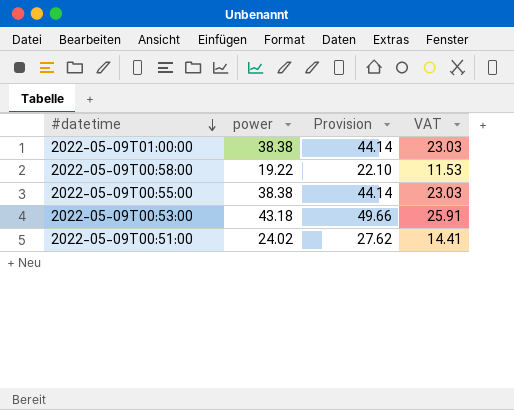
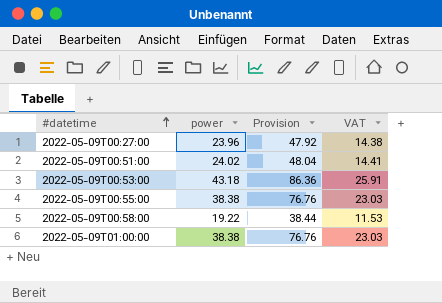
row order: #datetime descending -> #datetime ascending
column Provision | formula: [power] * 1.15 -> [power] * 2
row 2022-05-09T00:27:00: none -> 23.96 | 47.92 | 14.38

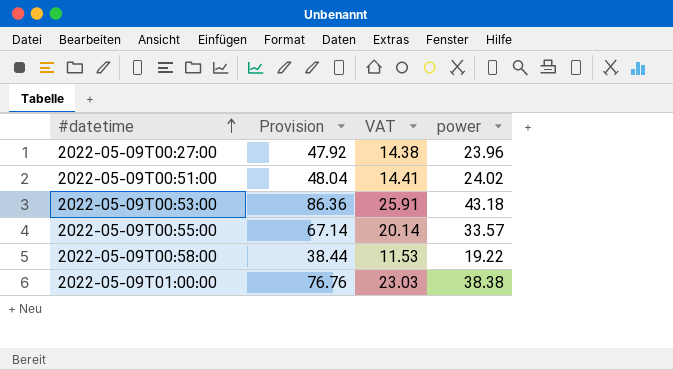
column power | position: 2 -> 4
2022-05-09T00:55:00 | Provision: 76.76 -> 67.14
2022-05-09T00:55:00 | VAT: 23.03 -> 20.14
2022-05-09T00:55:00 | power: 38.38 -> 33.57

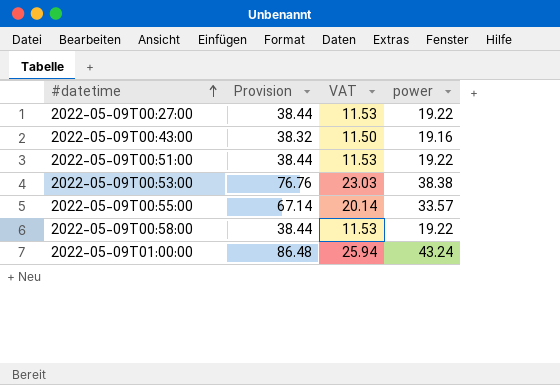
2022-05-09T00:27:00 | Provision: 47.92 -> 38.44
2022-05-09T00:27:00 | VAT: 14.38 -> 11.53
2022-05-09T00:27:00 | power: 23.96 -> 19.22
row 2022-05-09T00:43:00: none -> 38.32 | 11.50 | 19.16
2022-05-09T00:51:00 | Provision: 48.04 -> 38.44
2022-05-09T00:51:00 | VAT: 14.41 -> 11.53
2022-05-09T00:51:00 | power: 24.02 -> 19.22
2022-05-09T00:53:00 | Provision: 86.36 -> 76.76
2022-05-09T00:53:00 | VAT: 25.91 -> 23.03
2022-05-09T00:53:00 | power: 43.18 -> 38.38
2022-05-09T01:00:00 | Provision: 76.76 -> 86.48
2022-05-09T01:00:00 | VAT: 23.03 -> 25.94
2022-05-09T01:00:00 | power: 38.38 -> 43.24

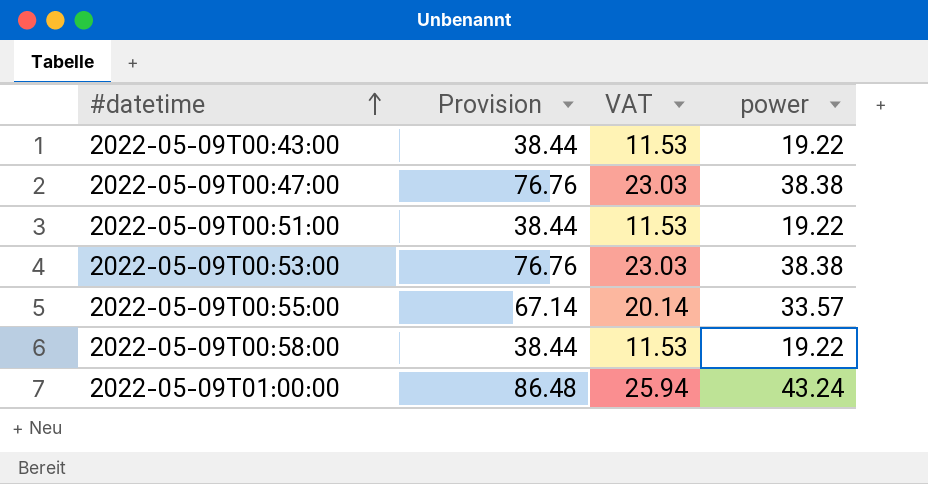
row 2022-05-09T00:27:00: 38.44 | 11.53 | 19.22 -> none
2022-05-09T00:43:00 | Provision: 38.32 -> 38.44
2022-05-09T00:43:00 | VAT: 11.50 -> 11.53
2022-05-09T00:43:00 | power: 19.16 -> 19.22
row 2022-05-09T00:47:00: none -> 76.76 | 23.03 | 38.38

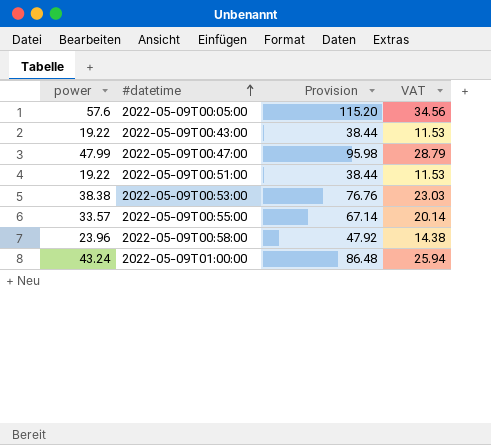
column power | position: 4 -> 1
row 2022-05-09T00:05:00: none -> 57.6 | 115.20 | 34.56
2022-05-09T00:47:00 | power: 38.38 -> 47.99
2022-05-09T00:47:00 | Provision: 76.76 -> 95.98
2022-05-09T00:47:00 | VAT: 23.03 -> 28.79
2022-05-09T00:58:00 | power: 19.22 -> 23.96
2022-05-09T00:58:00 | Provision: 38.44 -> 47.92
2022-05-09T00:58:00 | VAT: 11.53 -> 14.38

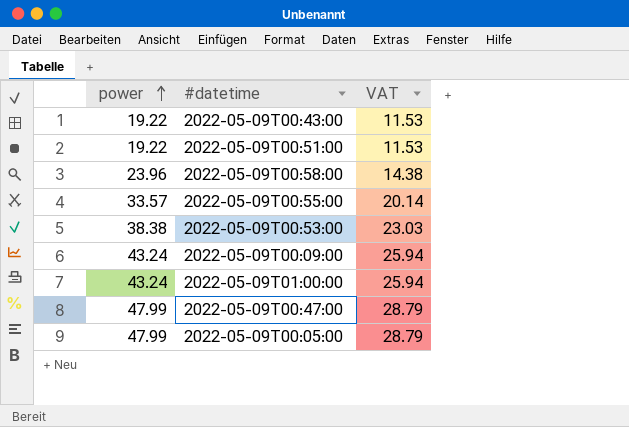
row order: #datetime ascending -> power ascending
column Provision | formula: [power] * 2 -> none
row 2022-05-09T00:09:00: none -> 43.24 | 25.94
2022-05-09T00:05:00 | power: 57.6 -> 47.99
2022-05-09T00:05:00 | VAT: 34.56 -> 28.79

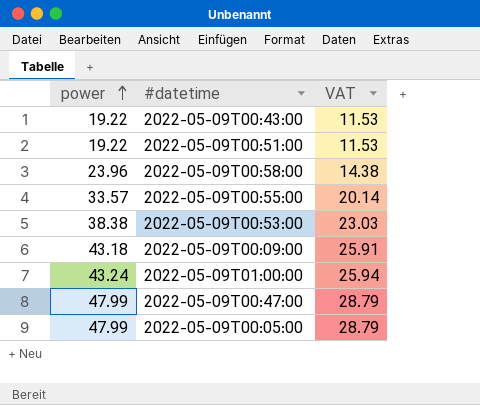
2022-05-09T00:09:00 | power: 43.24 -> 43.18
2022-05-09T00:09:00 | VAT: 25.94 -> 25.91

